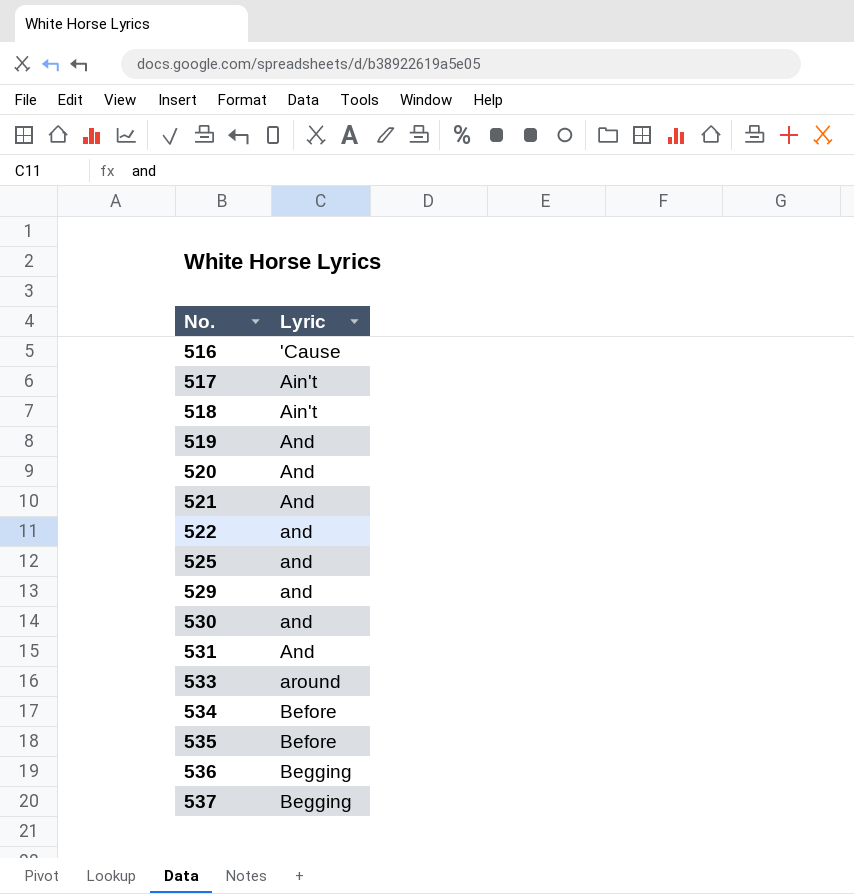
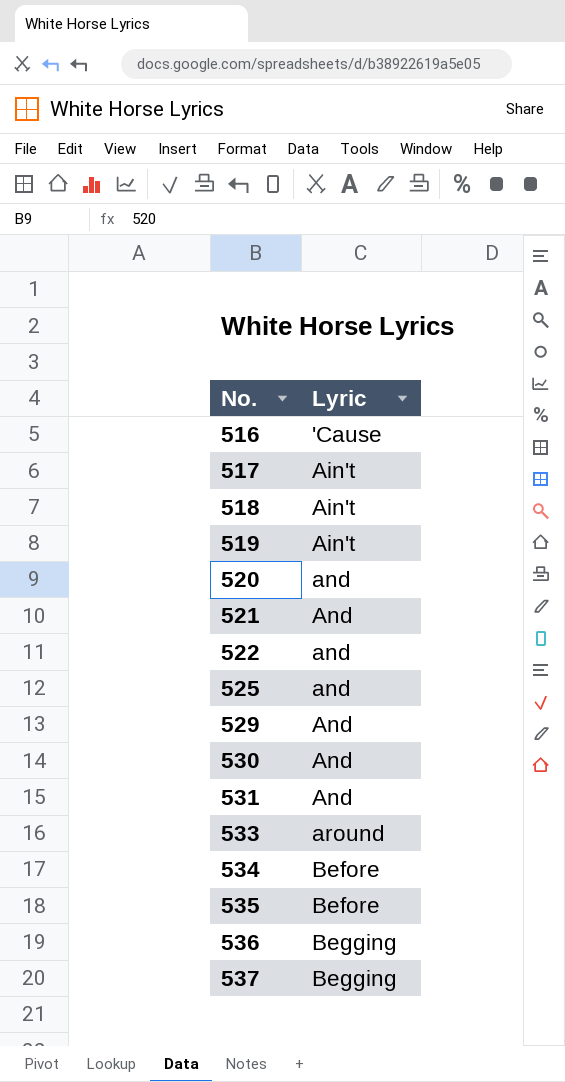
519 | Lyric: And -> Ain't
520 | Lyric: And -> and
529 | Lyric: and -> And
530 | Lyric: and -> And

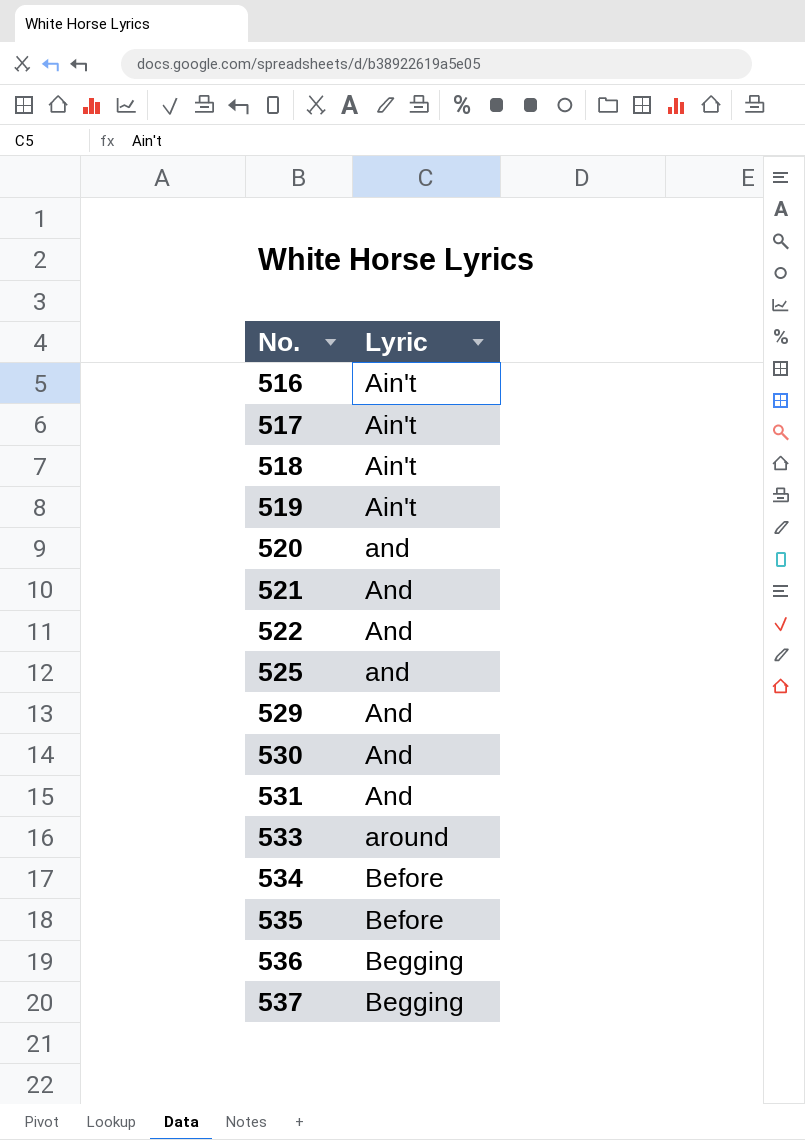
516 | Lyric: 'Cause -> Ain't
522 | Lyric: and -> And

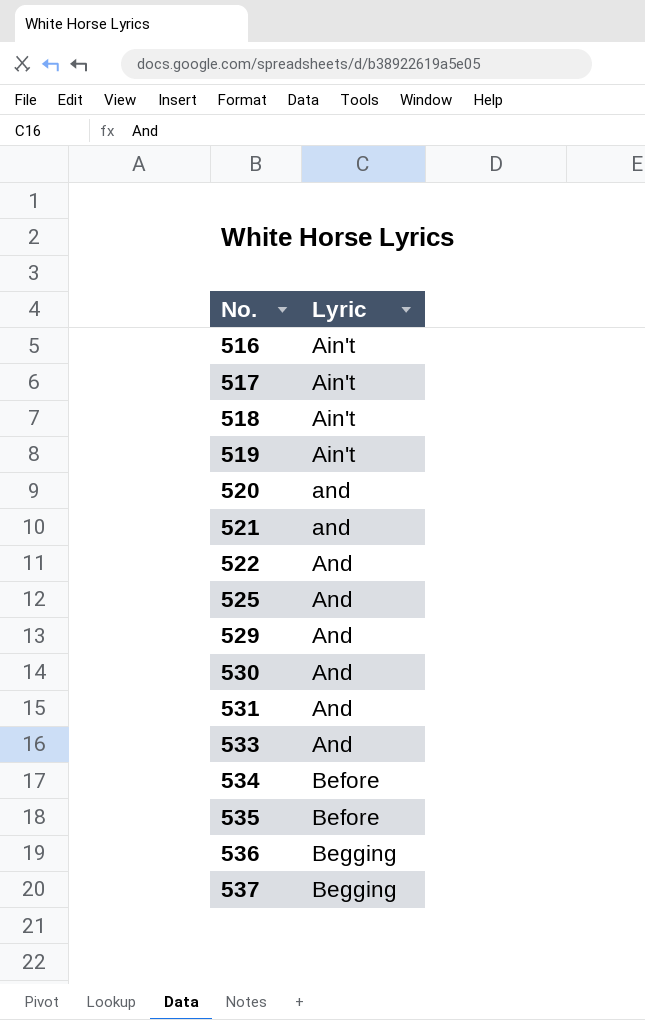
521 | Lyric: And -> and
525 | Lyric: and -> And
533 | Lyric: around -> And

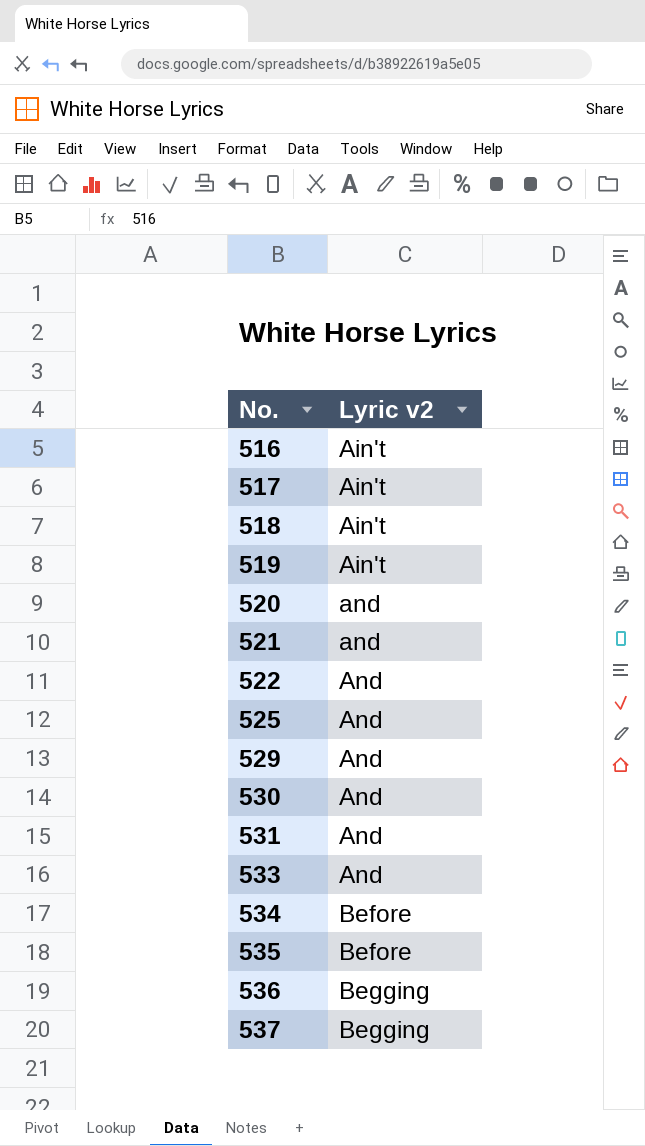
column name: Lyric -> Lyric v2

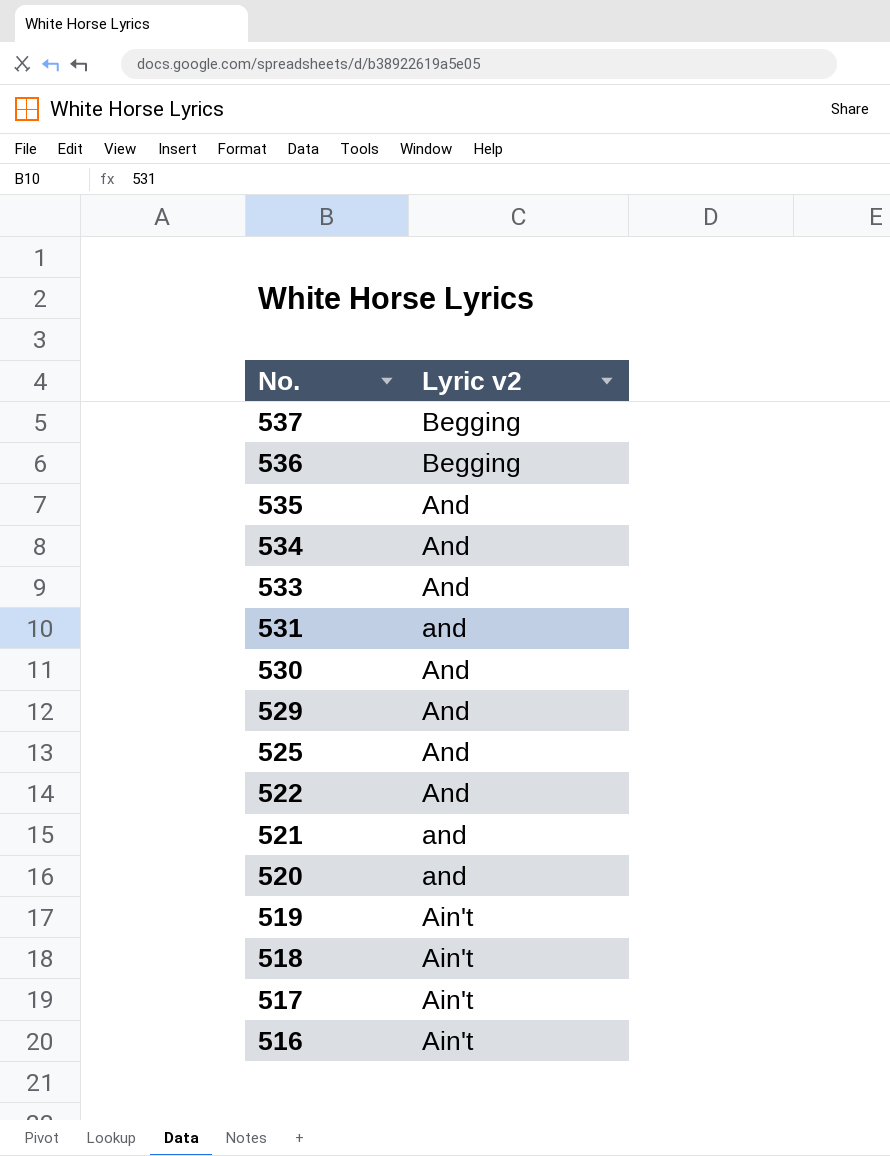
row order: No. ascending -> No. descending
535 | Lyric v2: Before -> And
534 | Lyric v2: Before -> And
531 | Lyric v2: And -> and

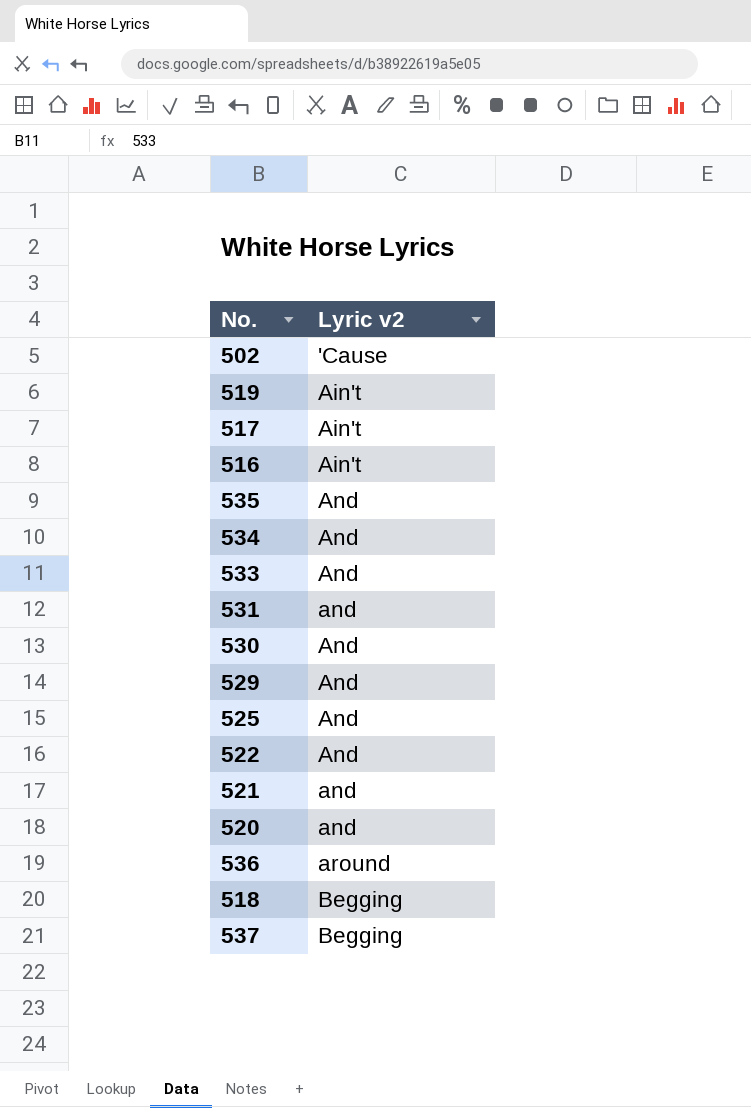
row order: No. descending -> Lyric v2 ascending
row 502: none -> 'Cause
536 | Lyric v2: Begging -> around
518 | Lyric v2: Ain't -> Begging

